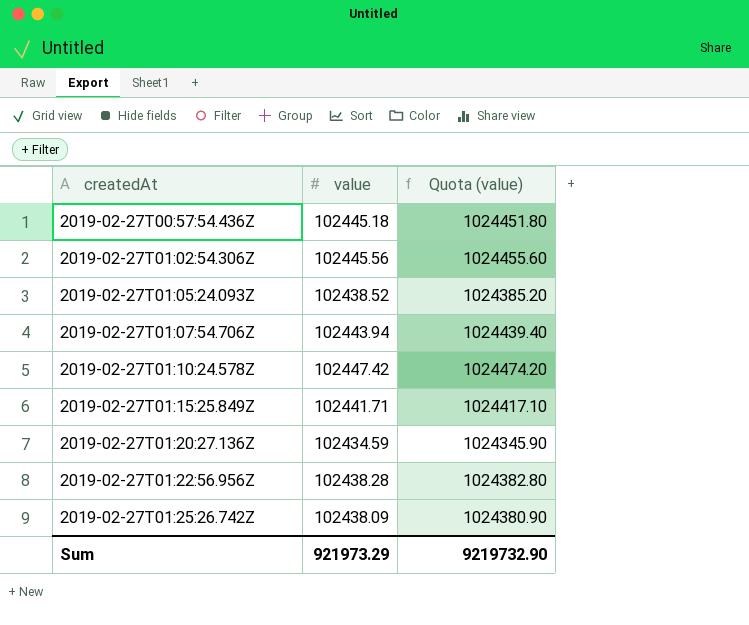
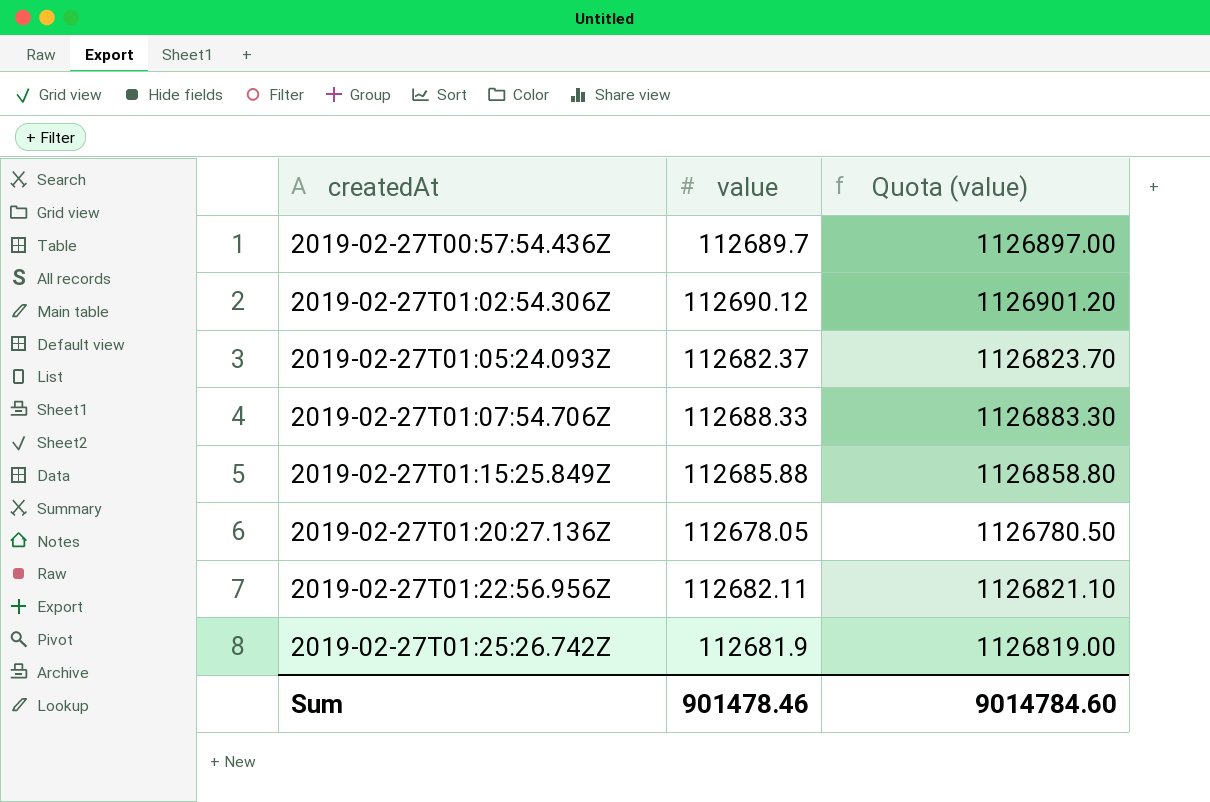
row 2019-02-27T01:10:24.578Z: 102447.42 | 1024474.20 -> none
2019-02-27T00:57:54.436Z | value: 102445.18 -> 112689.7
2019-02-27T00:57:54.436Z | Quota (value): 1024451.80 -> 1126897.00
2019-02-27T01:02:54.306Z | value: 102445.56 -> 112690.12
2019-02-27T01:02:54.306Z | Quota (value): 1024455.60 -> 1126901.20
2019-02-27T01:05:24.093Z | value: 102438.52 -> 112682.37
2019-02-27T01:05:24.093Z | Quota (value): 1024385.20 -> 1126823.70
2019-02-27T01:07:54.706Z | value: 102443.94 -> 112688.33
2019-02-27T01:07:54.706Z | Quota (value): 1024439.40 -> 1126883.30
2019-02-27T01:15:25.849Z | value: 102441.71 -> 112685.88
2019-02-27T01:15:25.849Z | Quota (value): 1024417.10 -> 1126858.80
2019-02-27T01:20:27.136Z | value: 102434.59 -> 112678.05
2019-02-27T01:20:27.136Z | Quota (value): 1024345.90 -> 1126780.50
2019-02-27T01:22:56.956Z | value: 102438.28 -> 112682.11
2019-02-27T01:22:56.956Z | Quota (value): 1024382.80 -> 1126821.10
2019-02-27T01:25:26.742Z | value: 102438.09 -> 112681.9
2019-02-27T01:25:26.742Z | Quota (value): 1024380.90 -> 1126819.00
Sum | value: 921973.29 -> 901478.46
Sum | Quota (value): 9219732.90 -> 9014784.60

